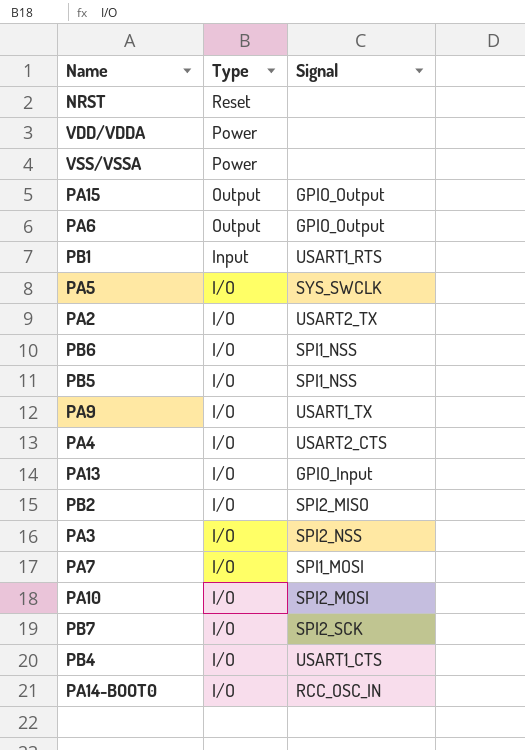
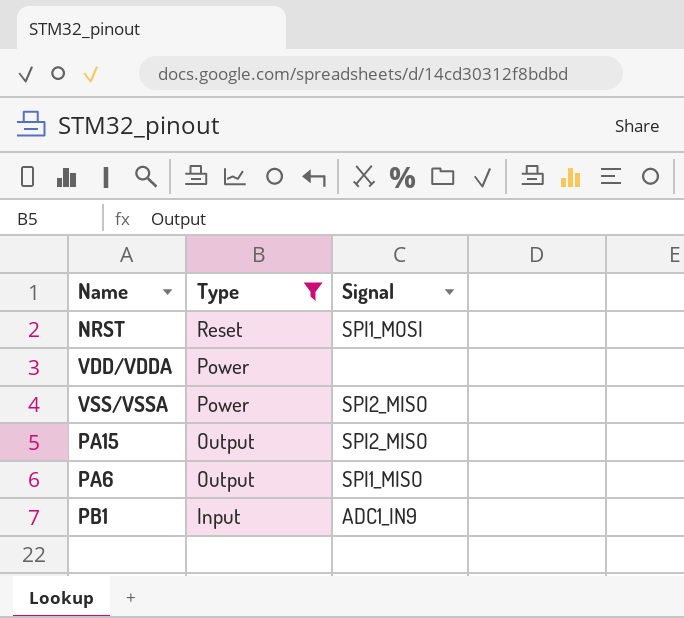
filter: none -> Type != I/O
NRST | Signal: none -> SPI1_MOSI
VSS/VSSA | Signal: none -> SPI2_MISO
PA15 | Signal: GPIO_Output -> SPI2_MISO
PA6 | Signal: GPIO_Output -> SPI1_MISO
PB1 | Signal: USART1_RTS -> ADC1_IN9

